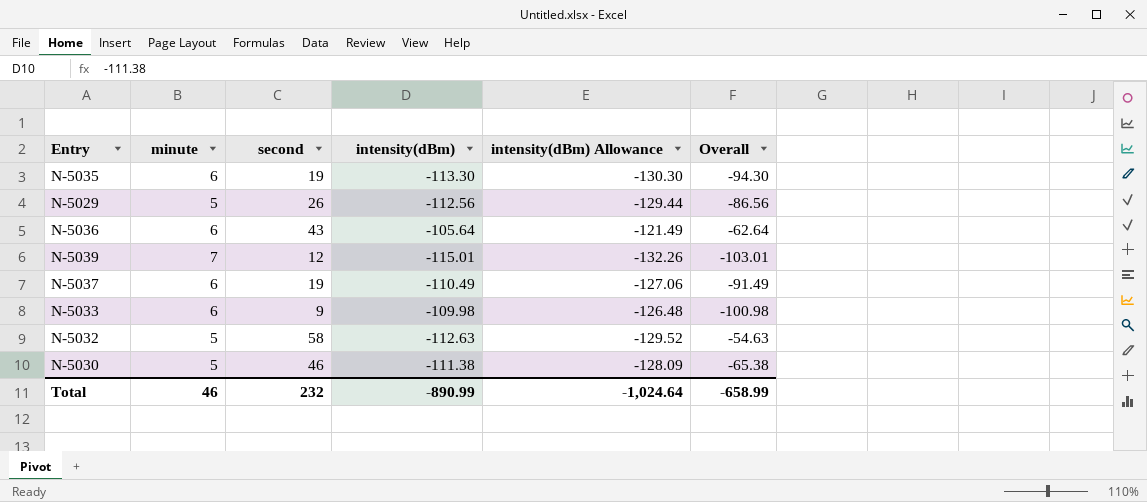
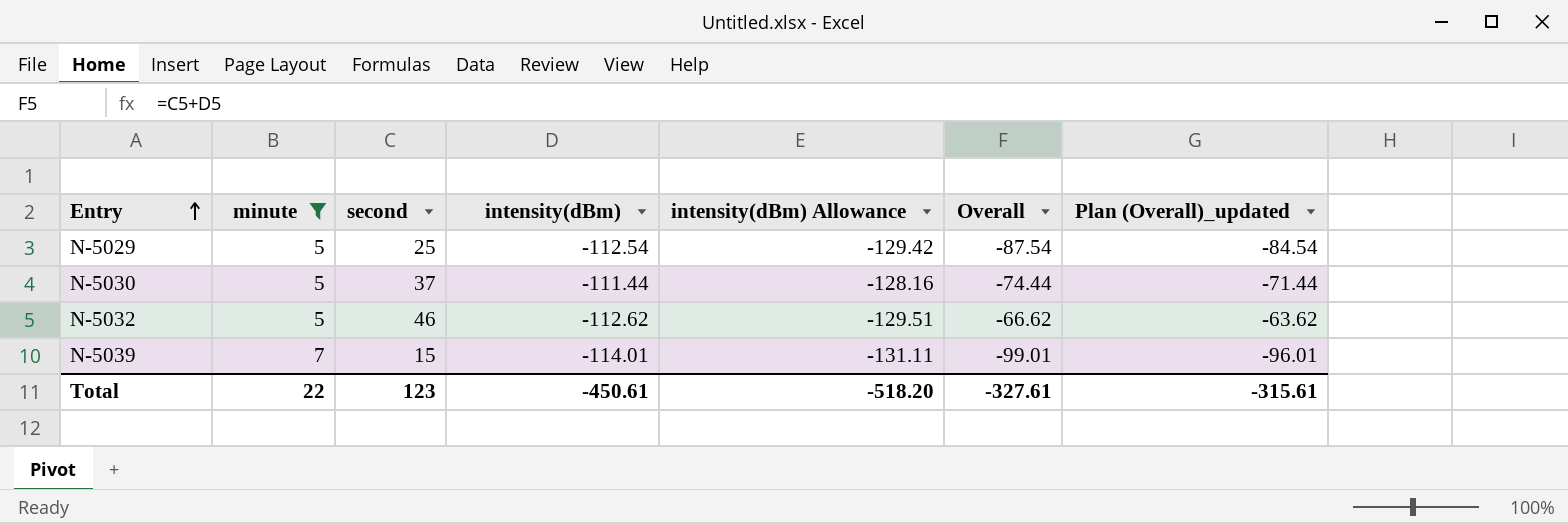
filter: none -> minute != 6
row order: none -> Entry ascending
column Plan (Overall)_updated | formula: none -> [Overall] + 3
N-5029 | second: 26 -> 25
N-5029 | intensity(dBm): -112.56 -> -112.54
N-5029 | intensity(dBm) Allowance: -129.44 -> -129.42
N-5029 | Overall: -86.56 -> -87.54
N-5030 | second: 46 -> 37
N-5030 | intensity(dBm): -111.38 -> -111.44
N-5030 | intensity(dBm) Allowance: -128.09 -> -128.16
N-5030 | Overall: -65.38 -> -74.44
N-5032 | second: 58 -> 46
N-5032 | intensity(dBm): -112.63 -> -112.62
N-5032 | intensity(dBm) Allowance: -129.52 -> -129.51
N-5032 | Overall: -54.63 -> -66.62
N-5039 | second: 12 -> 15
N-5039 | intensity(dBm): -115.01 -> -114.01
N-5039 | intensity(dBm) Allowance: -132.26 -> -131.11
N-5039 | Overall: -103.01 -> -99.01
Total | minute: 46 -> 22
Total | second: 232 -> 123
Total | intensity(dBm): -890.99 -> -450.61
Total | intensity(dBm) Allowance: -1,024.64 -> -518.20
Total | Overall: -658.99 -> -327.61

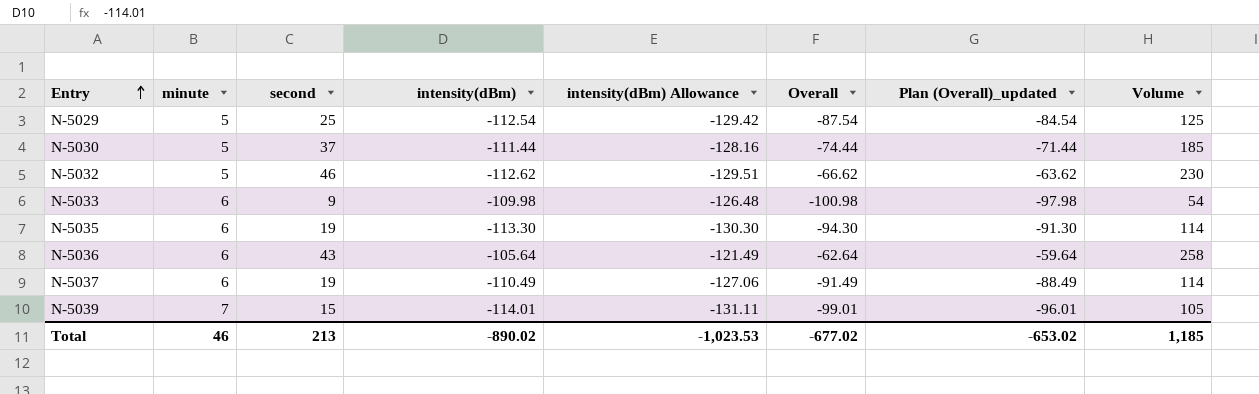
filter: minute != 6 -> none
column Volume | formula: none -> [minute] * [second]
Total | minute: 22 -> 46
Total | second: 123 -> 213
Total | intensity(dBm): -450.61 -> -890.02
Total | intensity(dBm) Allowance: -518.20 -> -1,023.53
Total | Overall: -327.61 -> -677.02
Total | Plan (Overall)_updated: -315.61 -> -653.02

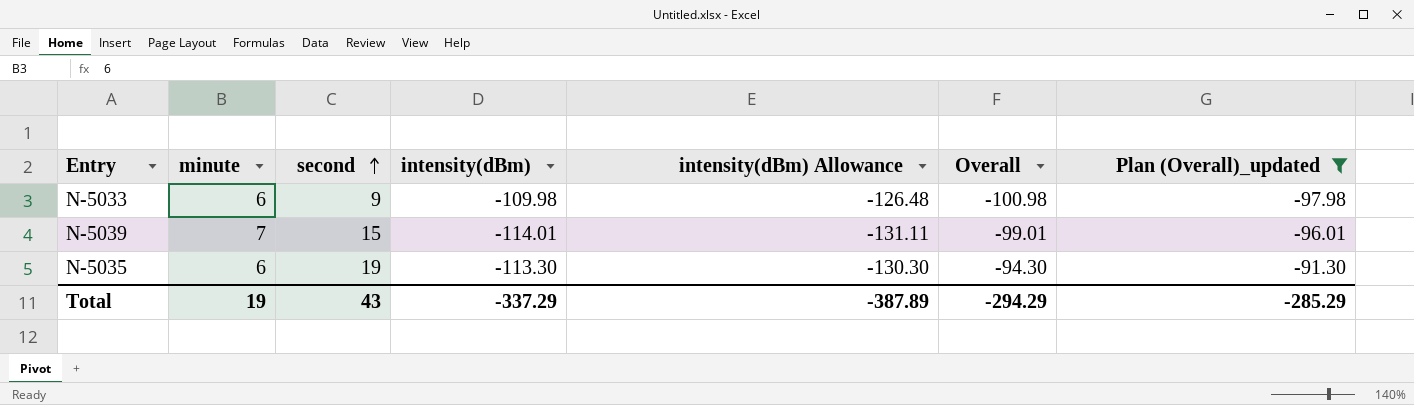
filter: none -> Plan (Overall)_updated <= -91.30
row order: Entry ascending -> second ascending
column Volume | formula: [minute] * [second] -> none
Total | minute: 46 -> 19
Total | second: 213 -> 43
Total | intensity(dBm): -890.02 -> -337.29
Total | intensity(dBm) Allowance: -1,023.53 -> -387.89
Total | Overall: -677.02 -> -294.29
Total | Plan (Overall)_updated: -653.02 -> -285.29

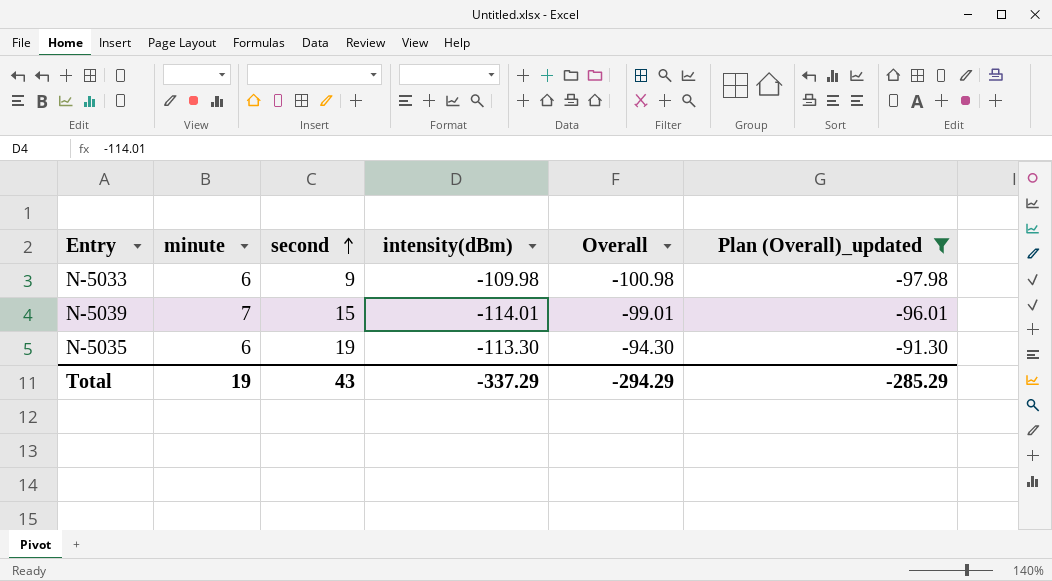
column intensity(dBm) Allowance | formula: [intensity(dBm)] * 1.15 -> none

